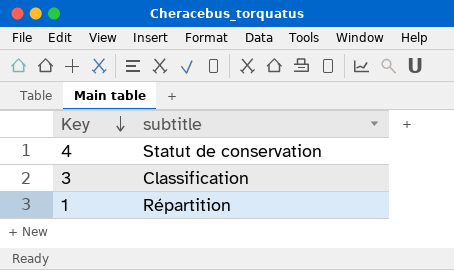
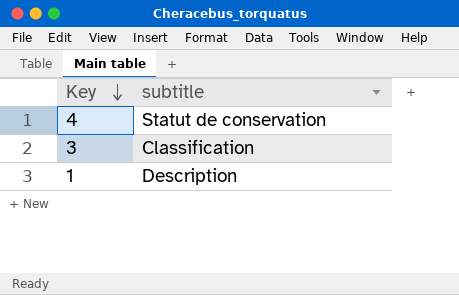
1 | subtitle: Répartition -> Description

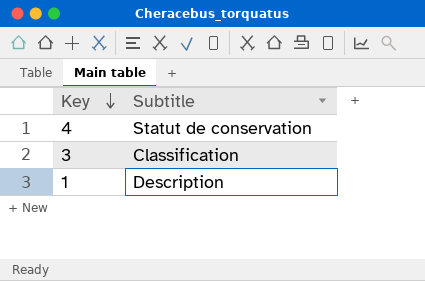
column name: subtitle -> Subtitle

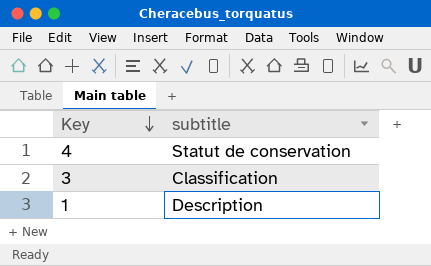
column name: Subtitle -> subtitle

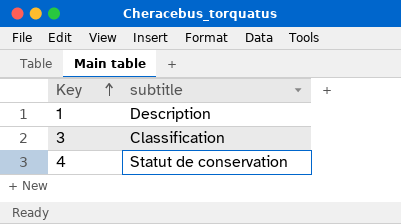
row order: Key descending -> Key ascending

